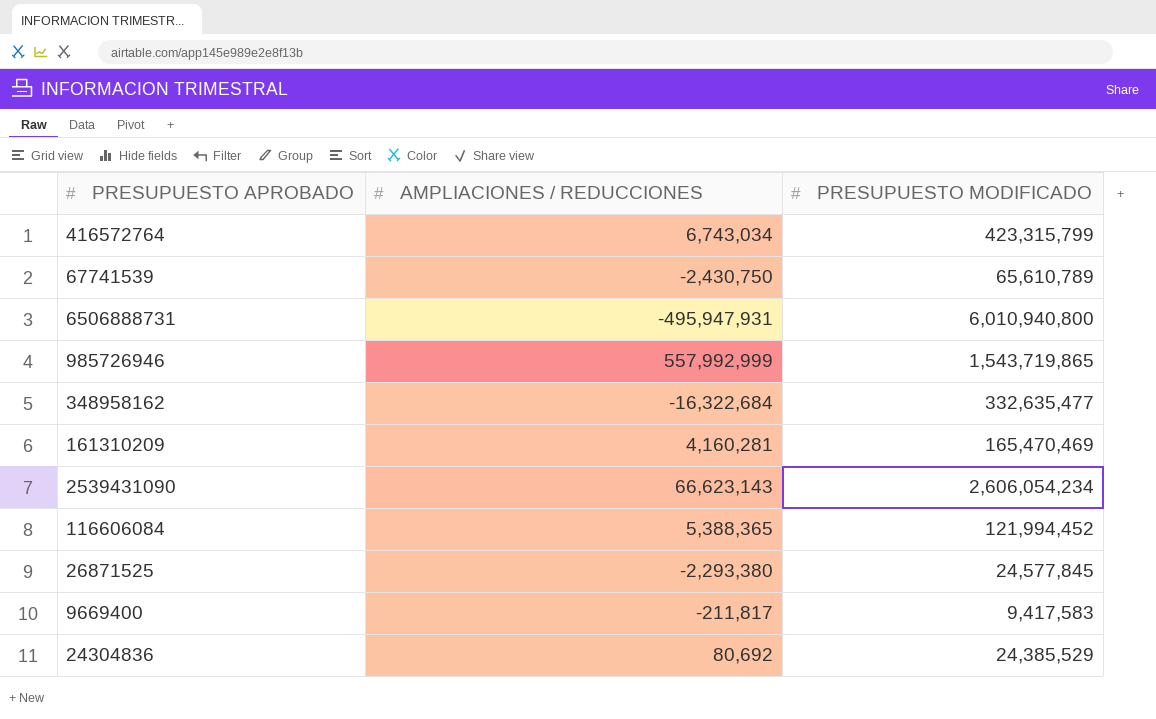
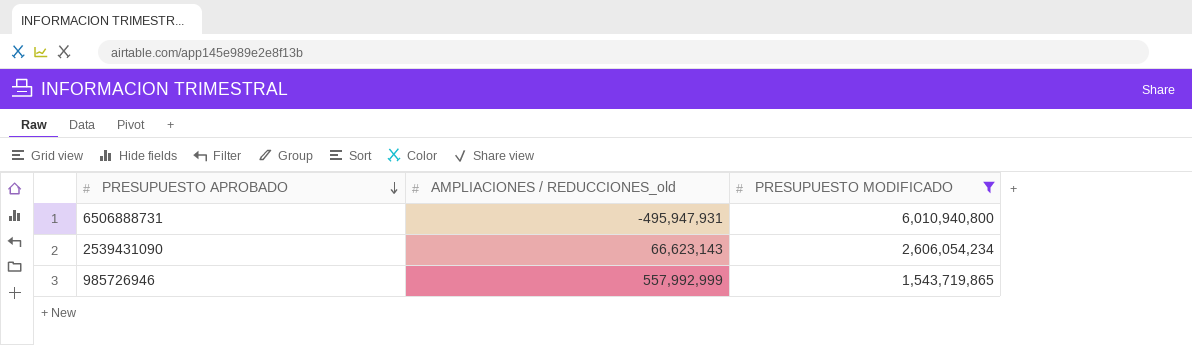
filter: none -> PRESUPUESTO MODIFICADO >= 1,543,719,865
row order: none -> PRESUPUESTO APROBADO descending
column name: AMPLIACIONES / REDUCCIONES -> AMPLIACIONES / REDUCCIONES_old

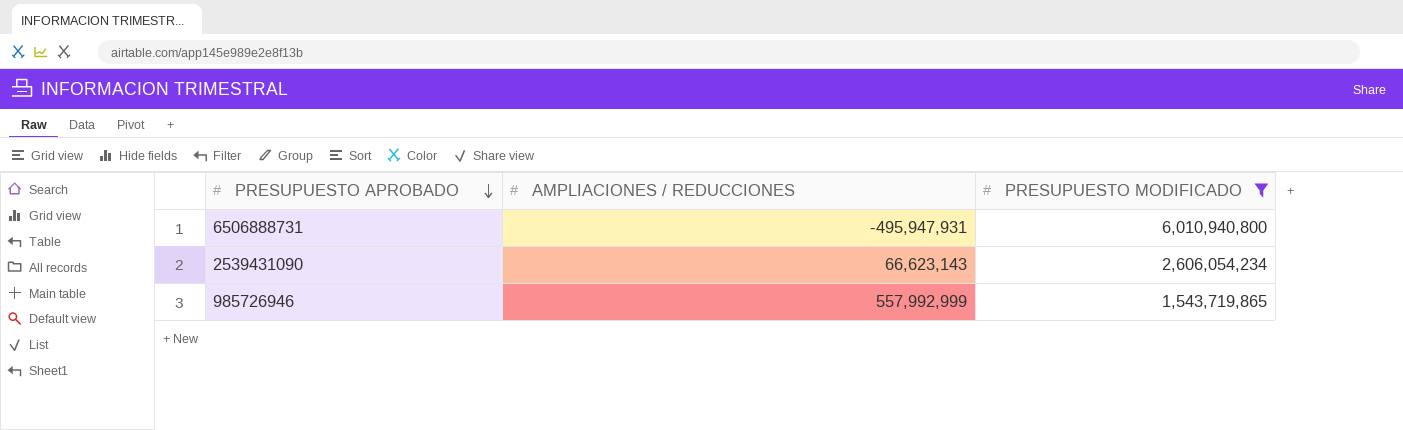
column name: AMPLIACIONES / REDUCCIONES_old -> AMPLIACIONES / REDUCCIONES

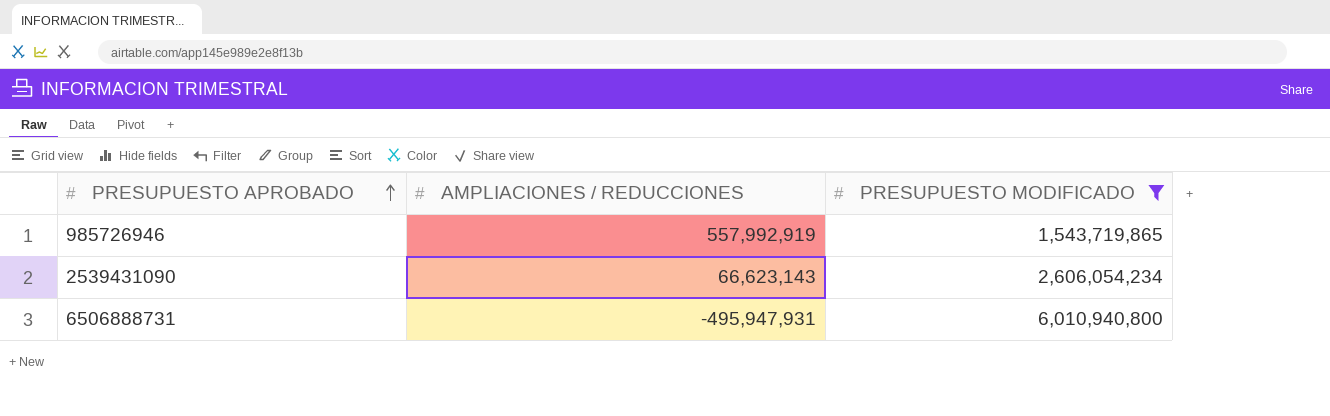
row order: PRESUPUESTO APROBADO descending -> PRESUPUESTO APROBADO ascending
985726946 | AMPLIACIONES / REDUCCIONES: 557,992,999 -> 557,992,919

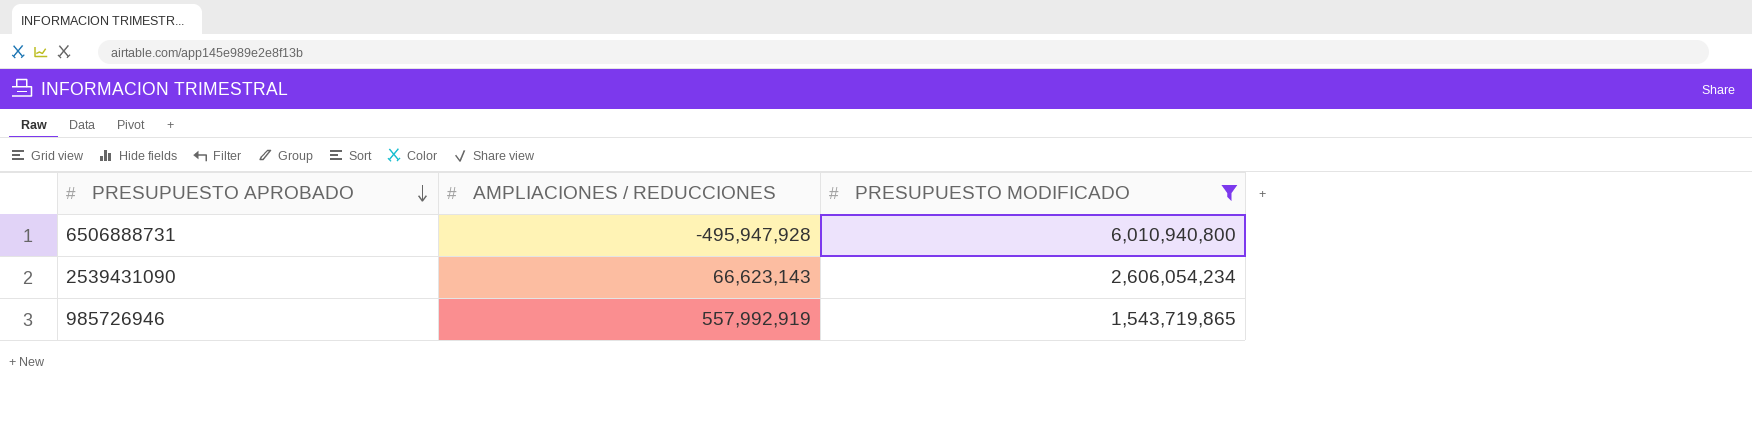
row order: PRESUPUESTO APROBADO ascending -> PRESUPUESTO APROBADO descending
6506888731 | AMPLIACIONES / REDUCCIONES: -495,947,931 -> -495,947,928

